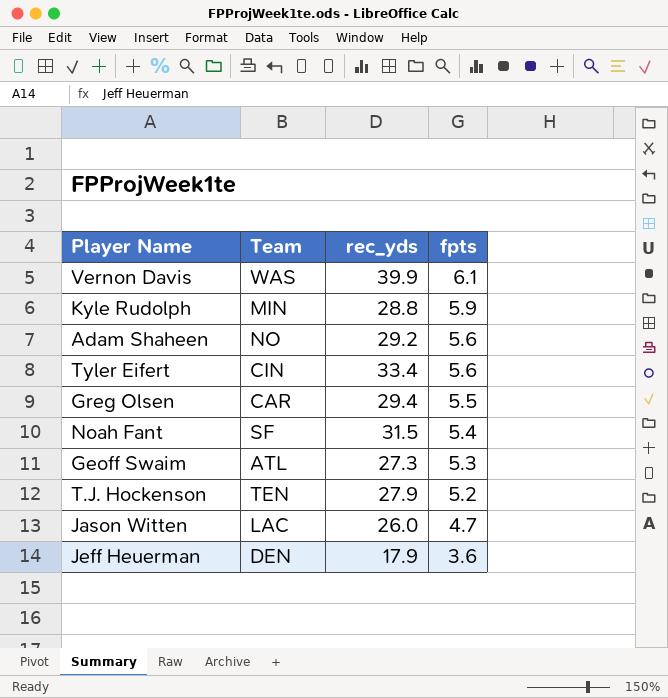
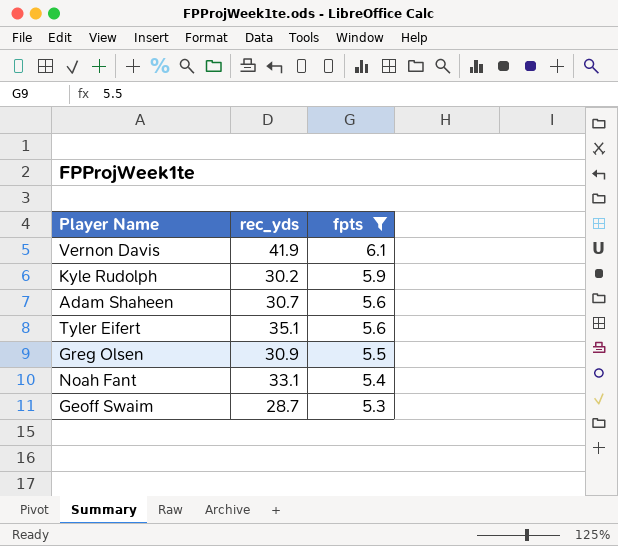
filter: none -> fpts >= 5.3
column Team | position: 2 -> none
Vernon Davis | rec_yds: 39.9 -> 41.9
Kyle Rudolph | rec_yds: 28.8 -> 30.2
Adam Shaheen | rec_yds: 29.2 -> 30.7
Tyler Eifert | rec_yds: 33.4 -> 35.1
Greg Olsen | rec_yds: 29.4 -> 30.9
Noah Fant | rec_yds: 31.5 -> 33.1
Geoff Swaim | rec_yds: 27.3 -> 28.7

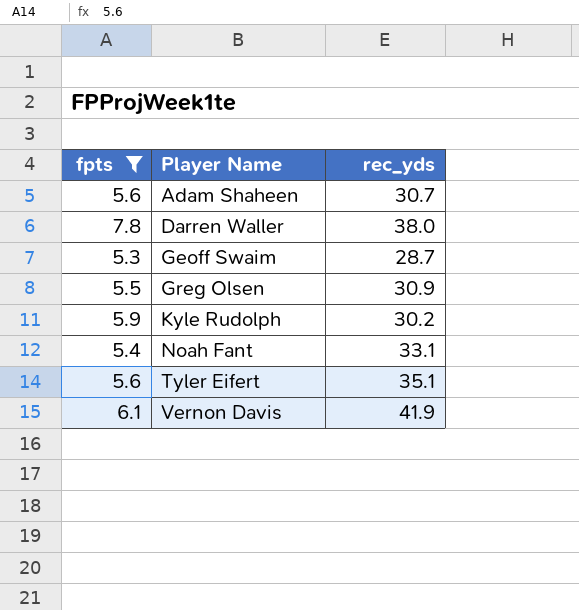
row order: fpts descending -> Player Name ascending
column fpts | position: 3 -> 1
row Darren Waller: none -> 7.8 | 38.0

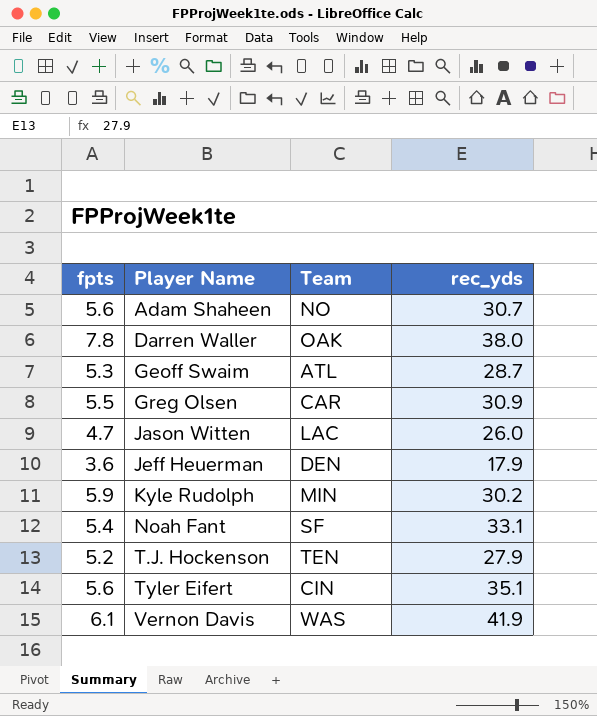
filter: fpts >= 5.3 -> none
column Team | position: none -> 3

